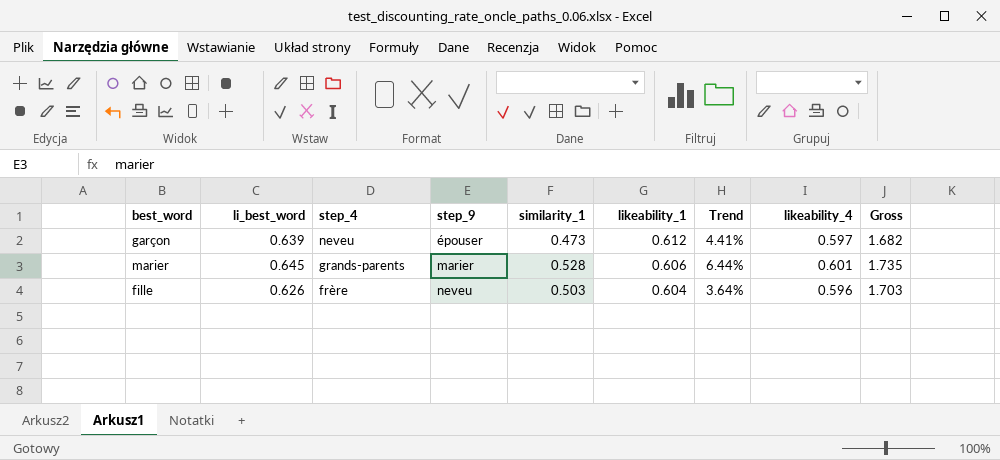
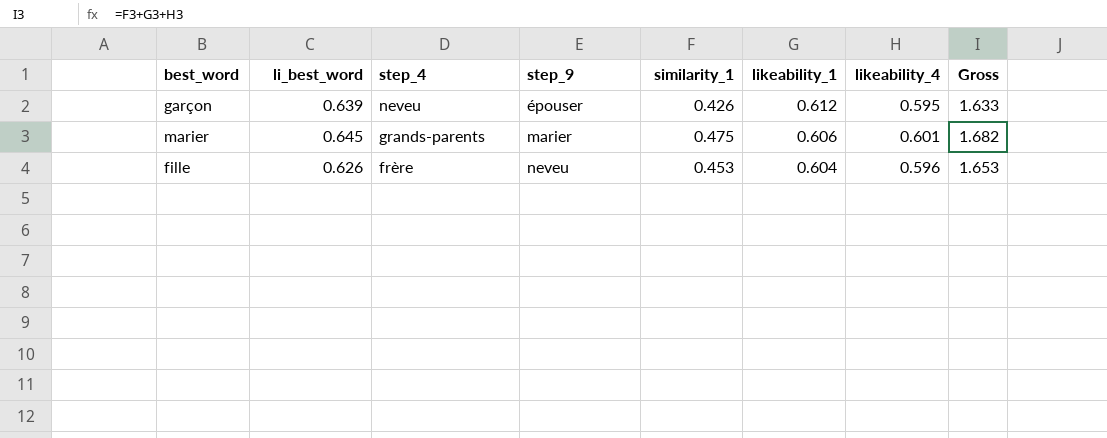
column Trend | formula: ([li_best_word] - [likeability_1]) / [likeability_1] -> none
garçon | similarity_1: 0.473 -> 0.426
garçon | likeability_4: 0.597 -> 0.595
garçon | Gross: 1.682 -> 1.633
marier | similarity_1: 0.528 -> 0.475
marier | Gross: 1.735 -> 1.682
fille | similarity_1: 0.503 -> 0.453
fille | Gross: 1.703 -> 1.653

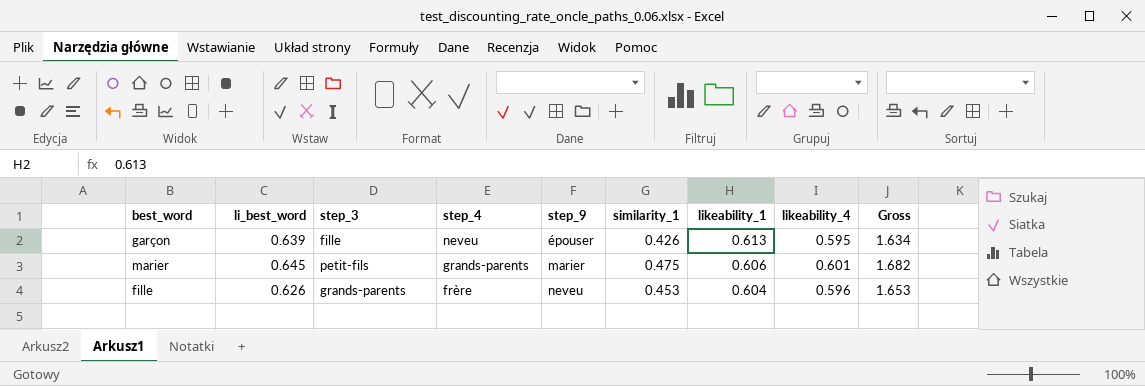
column step_3 | position: none -> 3
garçon | likeability_1: 0.612 -> 0.613
garçon | Gross: 1.633 -> 1.634

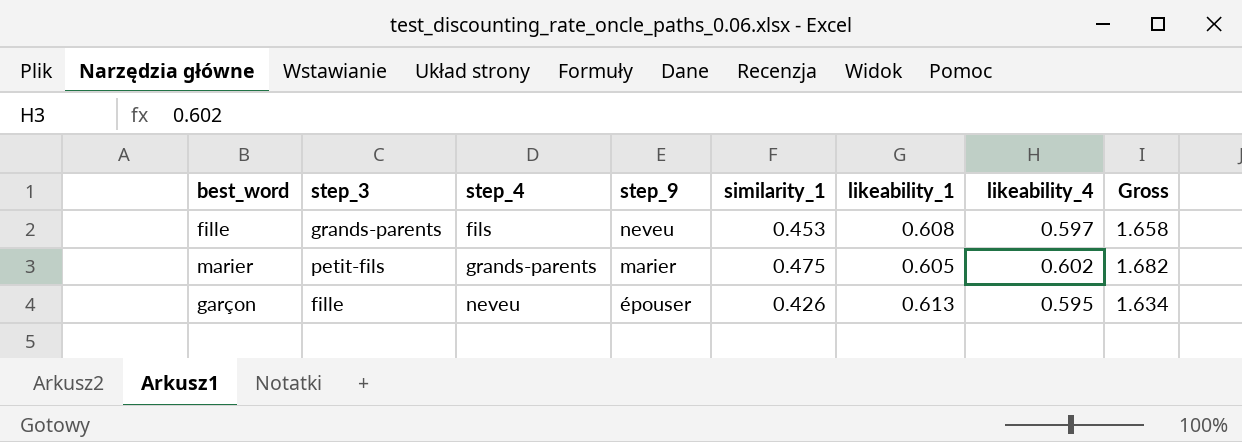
row order: step_4 descending -> step_4 ascending
column li_best_word | position: 2 -> none
fille | step_4: frère -> fils
fille | likeability_1: 0.604 -> 0.608
fille | likeability_4: 0.596 -> 0.597
fille | Gross: 1.653 -> 1.658
marier | likeability_1: 0.606 -> 0.605
marier | likeability_4: 0.601 -> 0.602

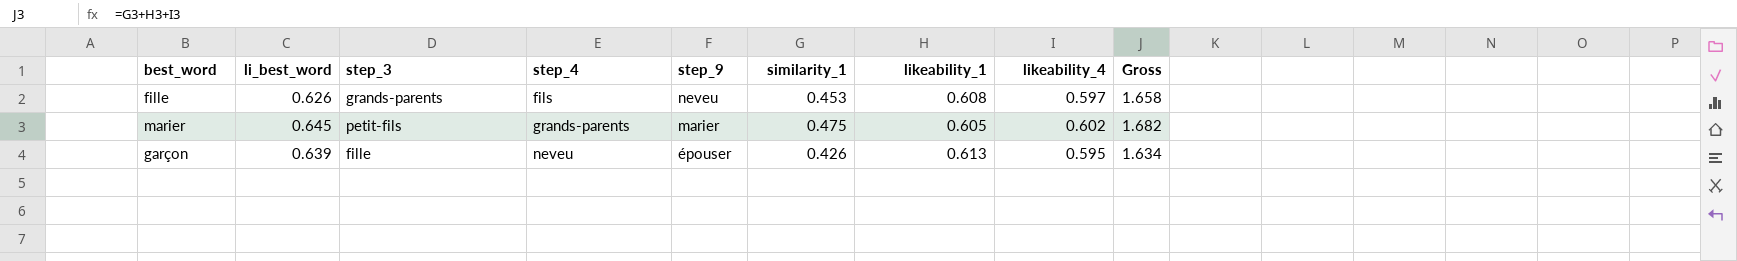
column li_best_word | position: none -> 2

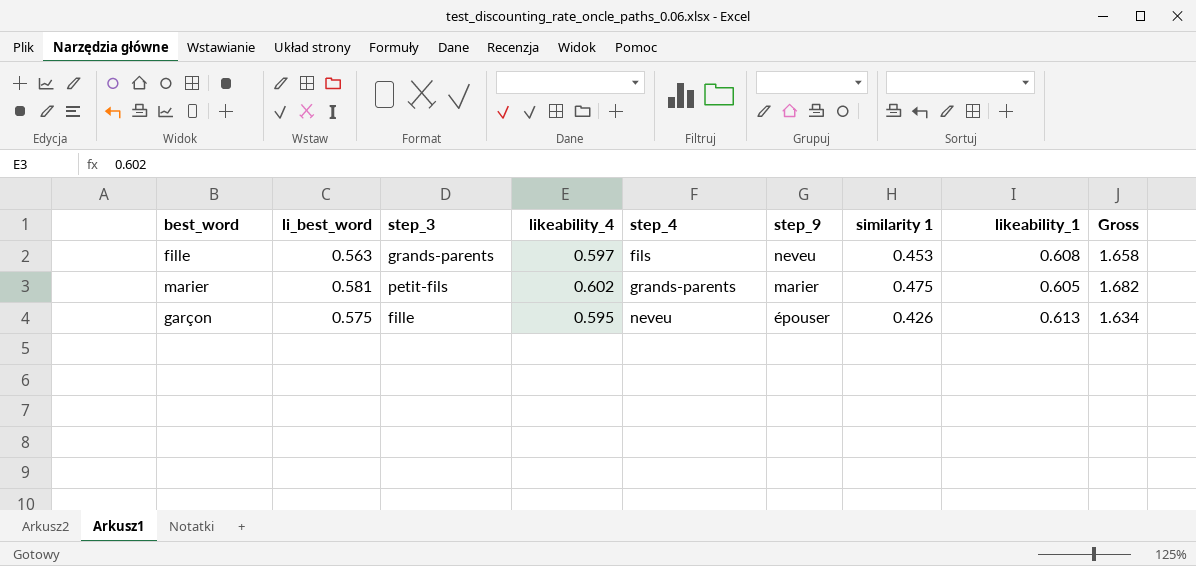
column likeability_4 | position: 8 -> 4
column name: similarity_1 -> similarity 1
fille | li_best_word: 0.626 -> 0.563
marier | li_best_word: 0.645 -> 0.581
garçon | li_best_word: 0.639 -> 0.575

